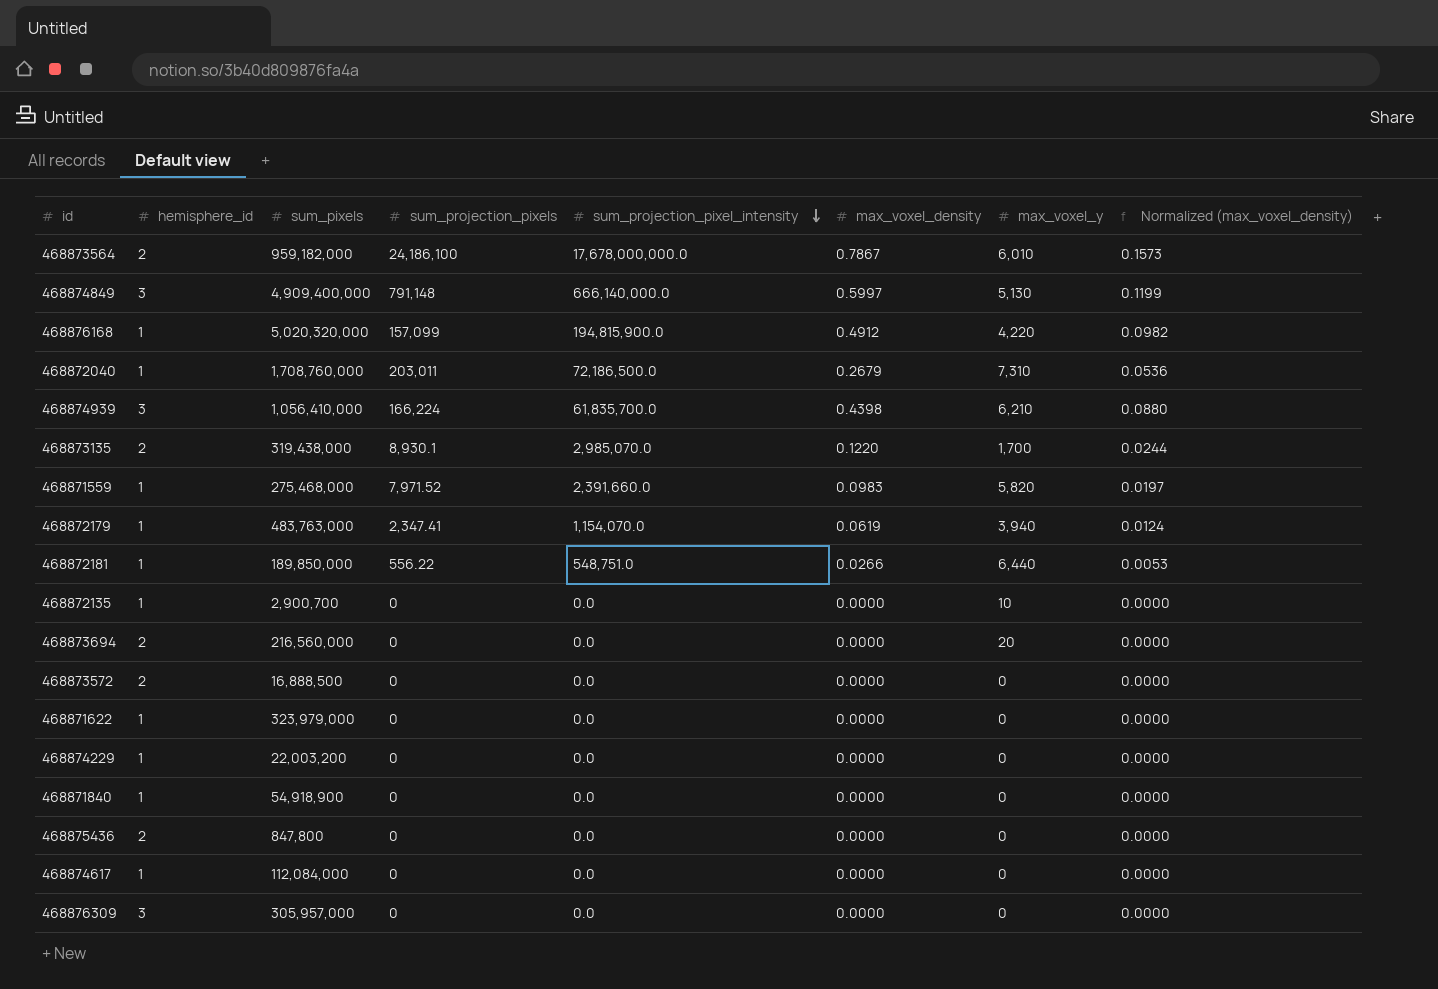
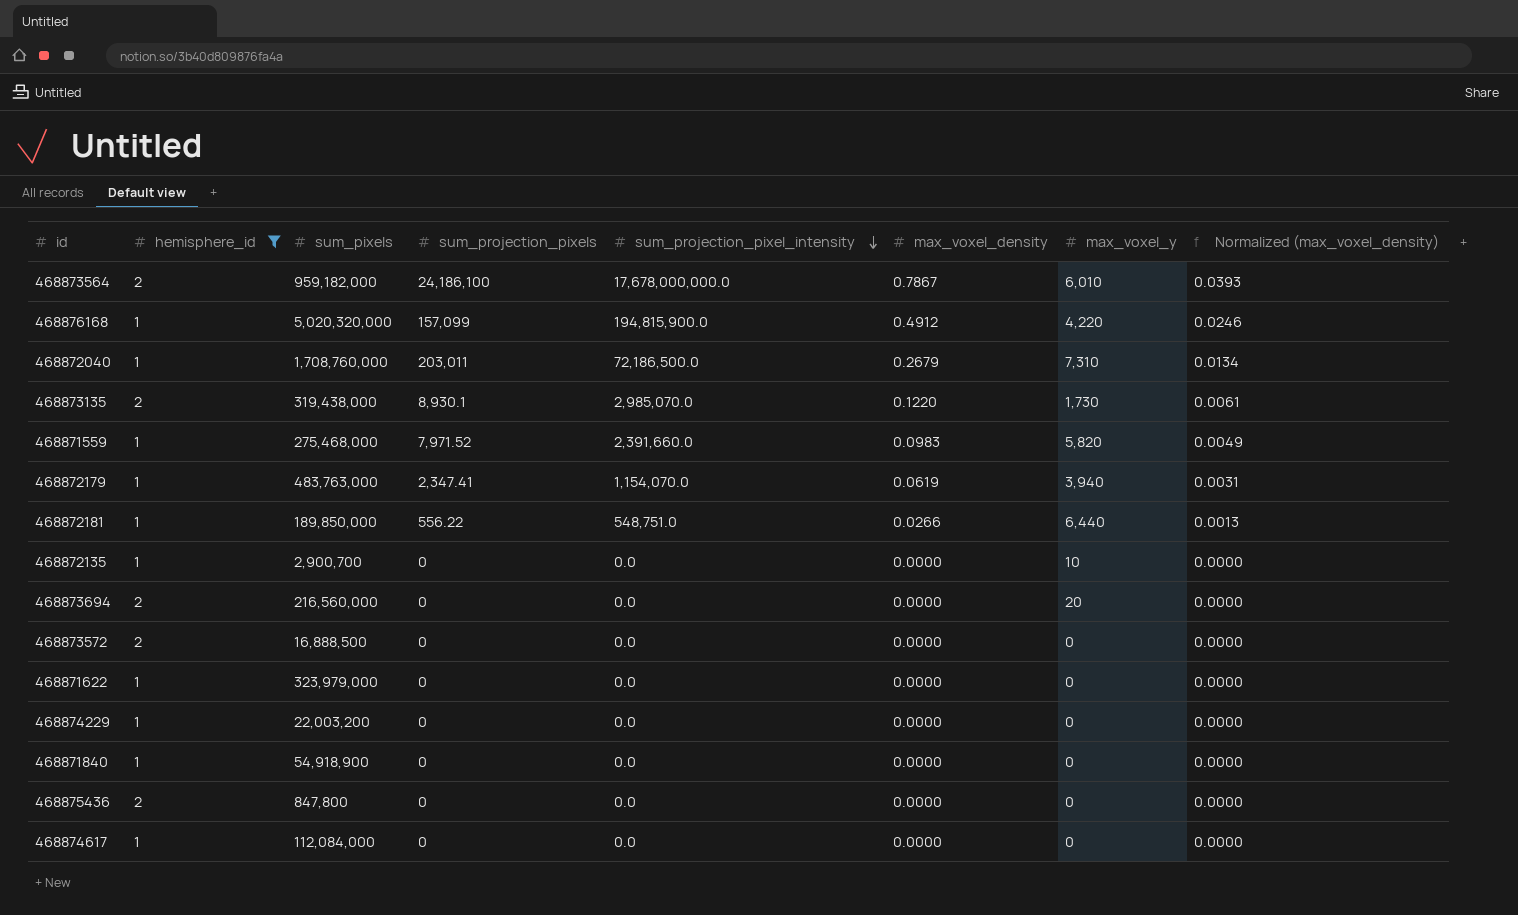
filter: none -> hemisphere_id != 3
column Normalized (max_voxel_density) | formula: [max_voxel_density] * 0.2 -> [max_voxel_density] * 0.05
468873135 | max_voxel_y: 1,700 -> 1,730

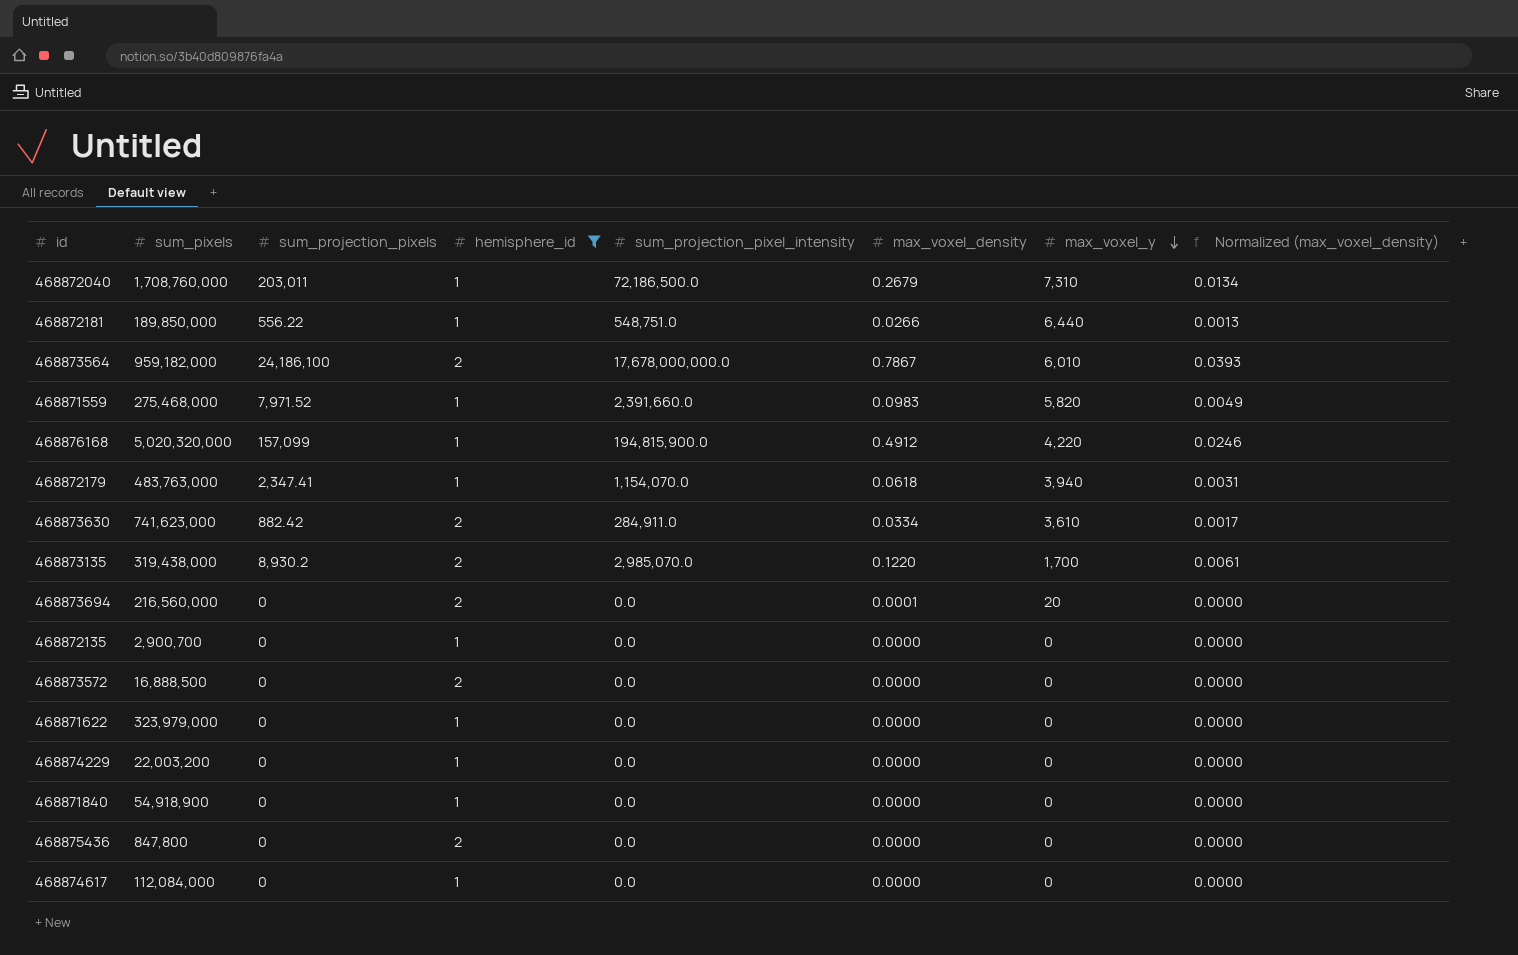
row order: sum_projection_pixel_intensity descending -> max_voxel_y descending
column hemisphere_id | position: 2 -> 4
468872179 | max_voxel_density: 0.0619 -> 0.0618
row 468873630: none -> 741,623,000 | 882.42 | 2 | 284,911.0 | 0.0334 | 3,610 | 0.0017
468873135 | sum_projection_pixels: 8,930.1 -> 8,930.2
468873135 | max_voxel_y: 1,730 -> 1,700
468873694 | max_voxel_density: 0.0000 -> 0.0001
468872135 | max_voxel_y: 10 -> 0

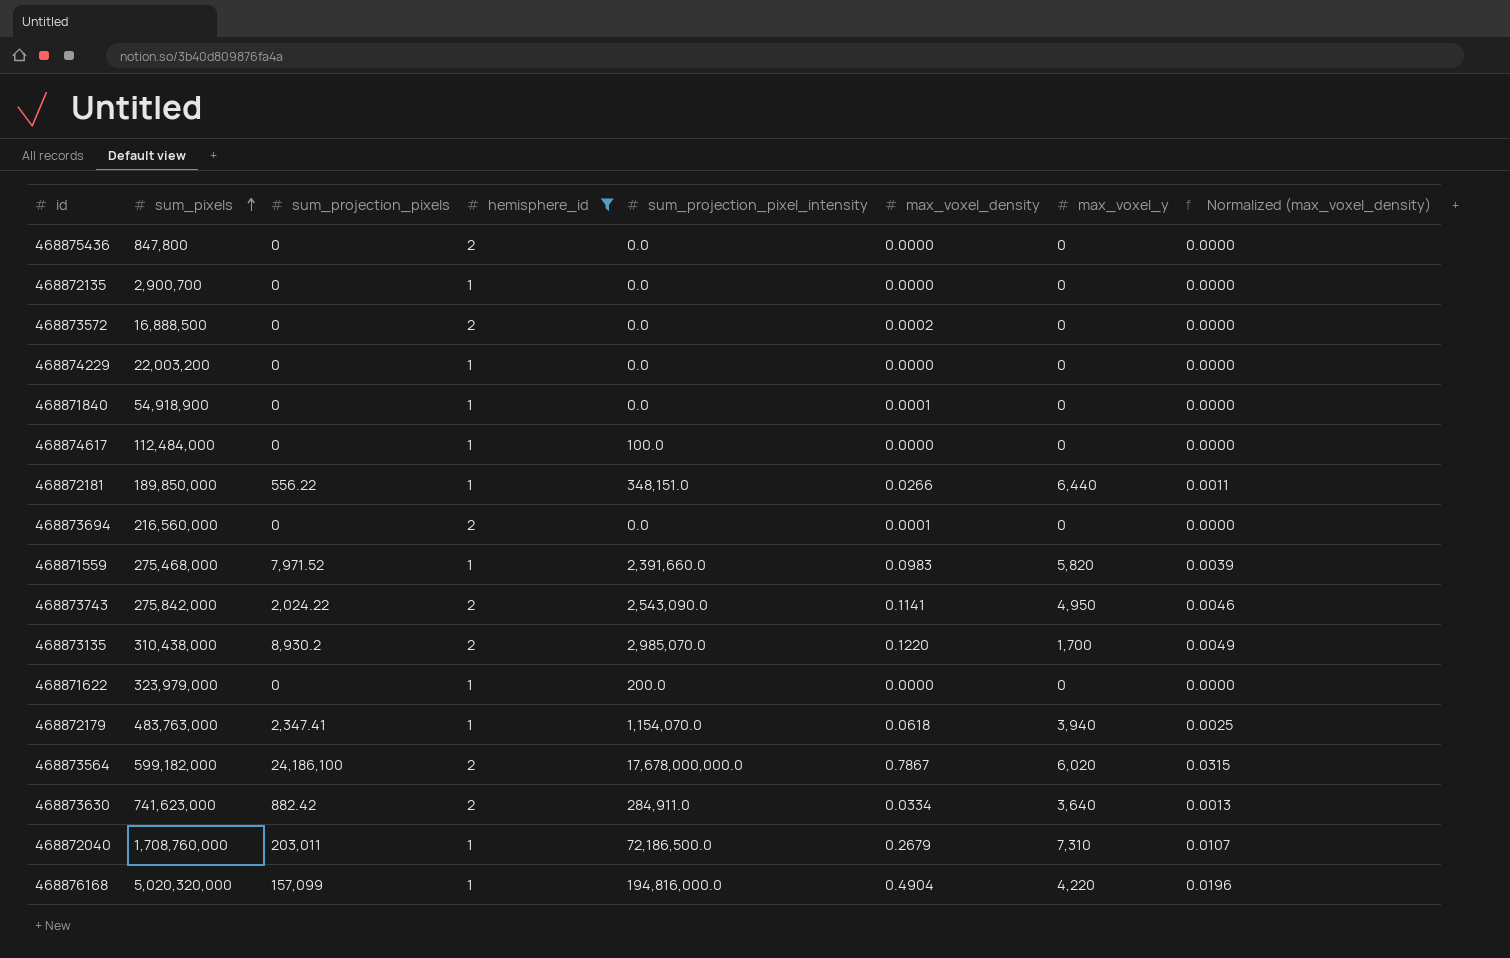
row order: max_voxel_y descending -> sum_pixels ascending
column Normalized (max_voxel_density) | formula: [max_voxel_density] * 0.05 -> [max_voxel_density] * 0.04
468873572 | max_voxel_density: 0.0000 -> 0.0002
468871840 | max_voxel_density: 0.0000 -> 0.0001
468874617 | sum_pixels: 112,084,000 -> 112,484,000
468874617 | sum_projection_pixel_intensity: 0.0 -> 100.0
468872181 | sum_projection_pixel_intensity: 548,751.0 -> 348,151.0
468873694 | max_voxel_y: 20 -> 0
row 468873743: none -> 275,842,000 | 2,024.22 | 2 | 2,543,090.0 | 0.1141 | 4,950 | 0.0046
468873135 | sum_pixels: 319,438,000 -> 310,438,000
468871622 | sum_projection_pixel_intensity: 0.0 -> 200.0
468873564 | sum_pixels: 959,182,000 -> 599,182,000
468873564 | max_voxel_y: 6,010 -> 6,020
468873630 | max_voxel_y: 3,610 -> 3,640
468876168 | sum_projection_pixel_intensity: 194,815,900.0 -> 194,816,000.0
468876168 | max_voxel_density: 0.4912 -> 0.4904

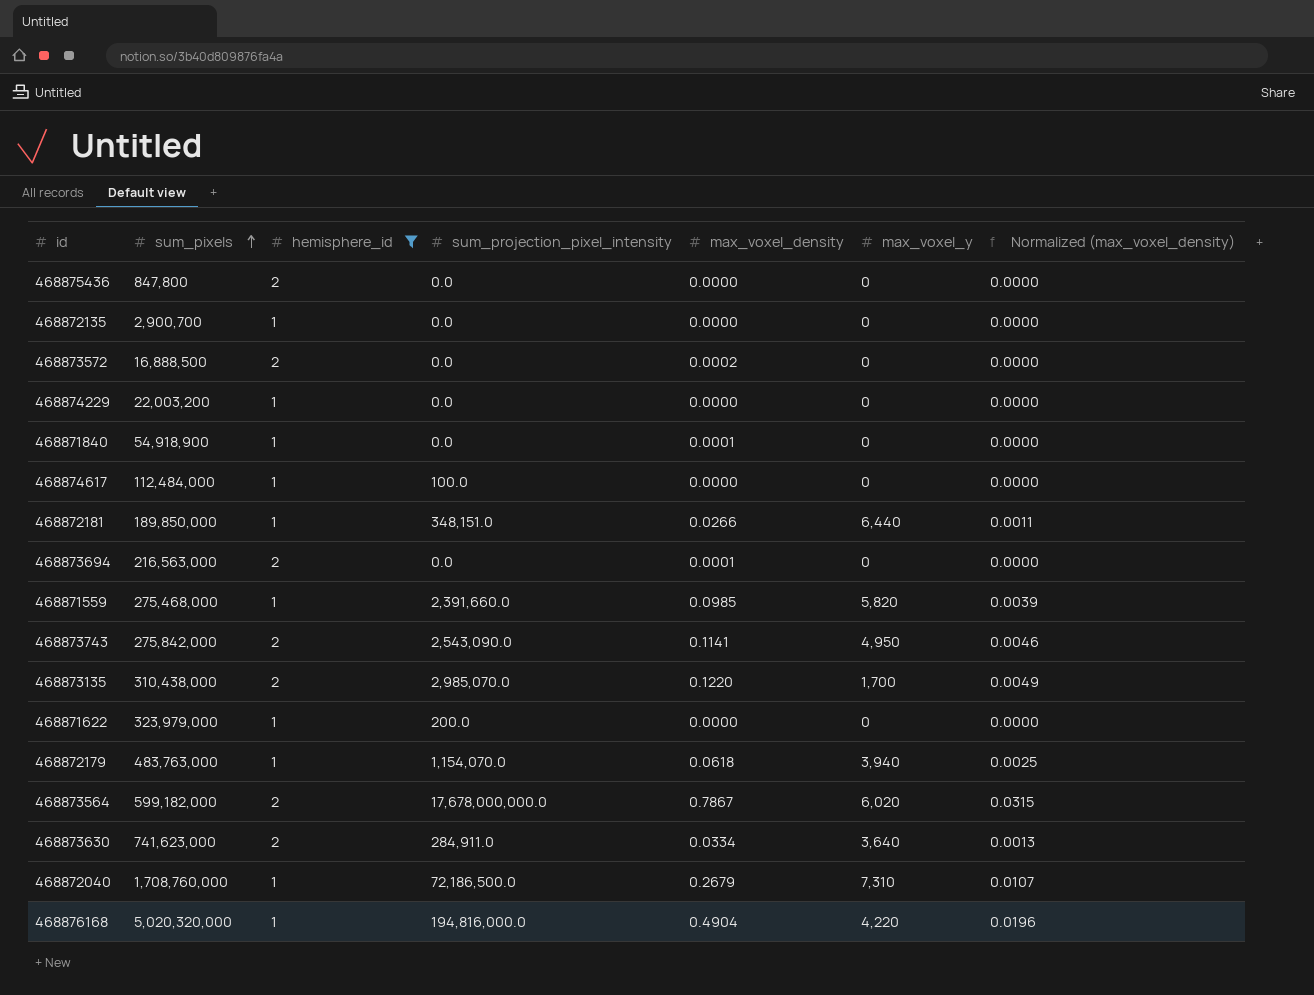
column sum_projection_pixels | position: 3 -> none
468873694 | sum_pixels: 216,560,000 -> 216,563,000
468871559 | max_voxel_density: 0.0983 -> 0.0985

